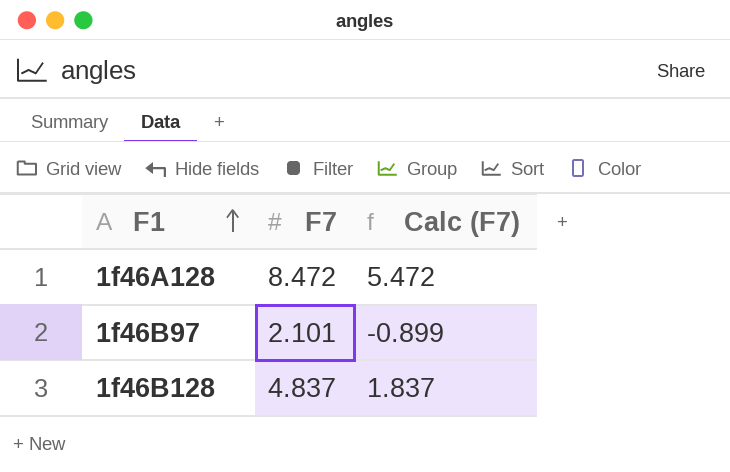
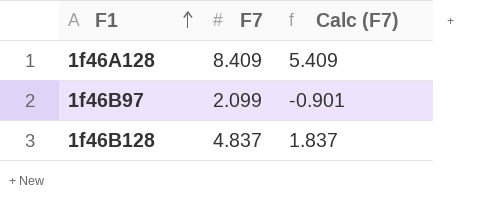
1f46A128 | F7: 8.472 -> 8.409
1f46A128 | Calc (F7): 5.472 -> 5.409
1f46B97 | F7: 2.101 -> 2.099
1f46B97 | Calc (F7): -0.899 -> -0.901

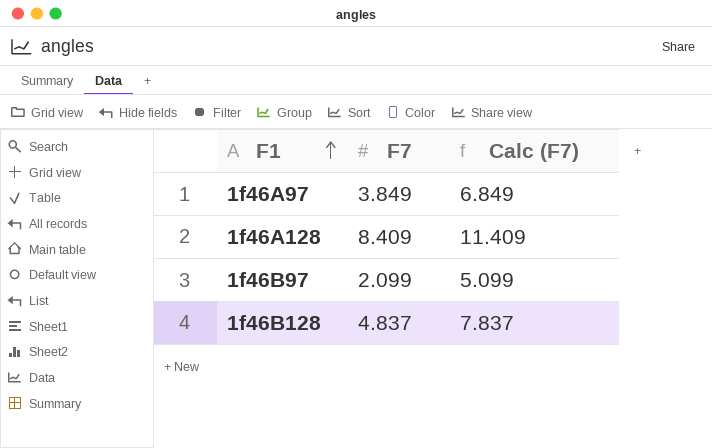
column Calc (F7) | formula: [F7] - 3 -> [F7] + 3
row 1f46A97: none -> 3.849 | 6.849

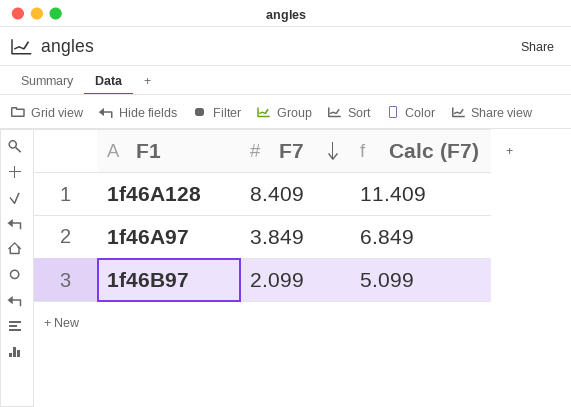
row order: F1 ascending -> F7 descending
row 1f46B128: 4.837 | 7.837 -> none

